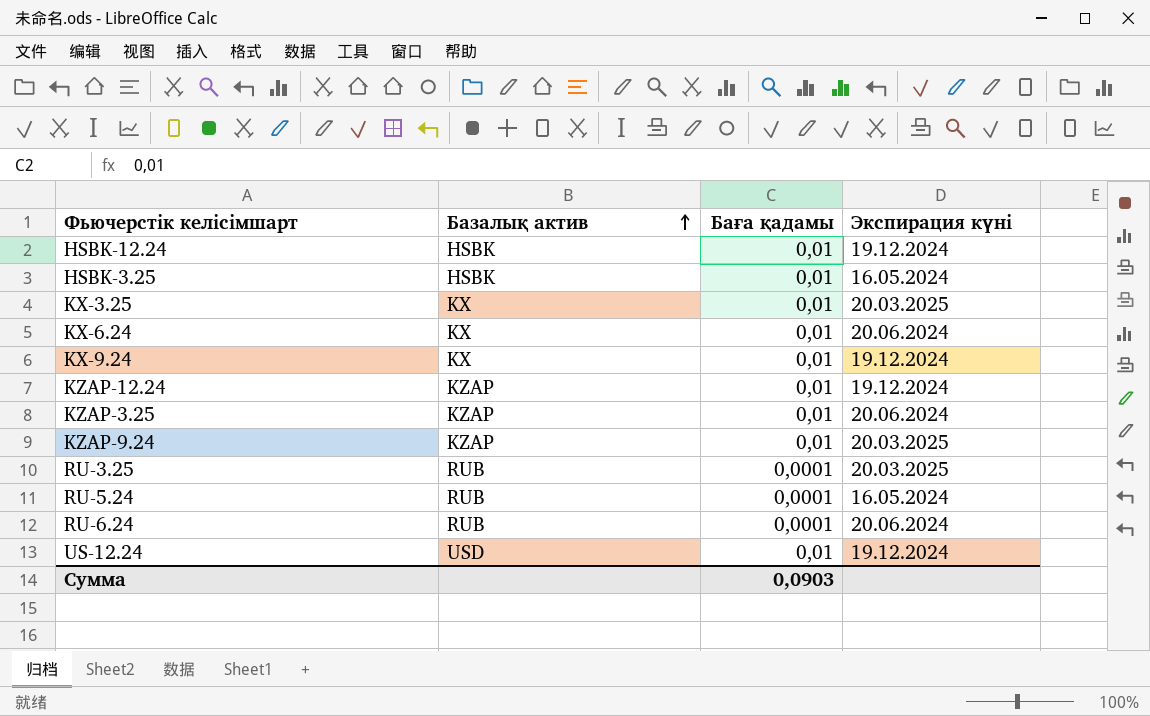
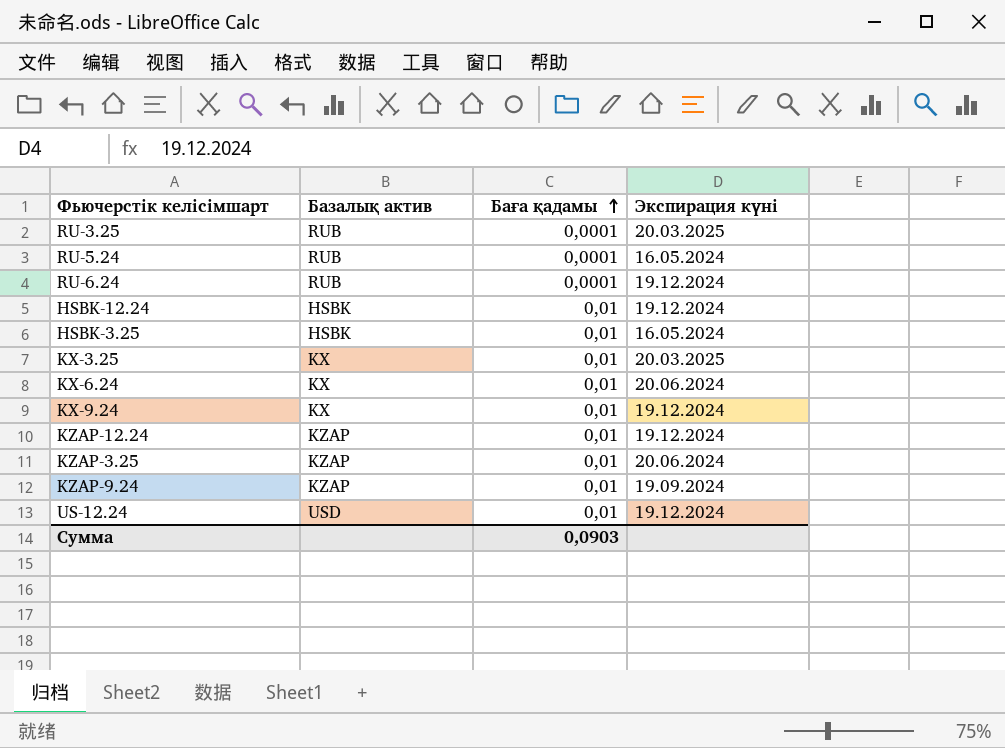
row order: Базалық актив ascending -> Баға қадамы ascending
RU-6.24 | Экспирация күні: 20.06.2024 -> 19.12.2024
KZAP-9.24 | Экспирация күні: 20.03.2025 -> 19.09.2024

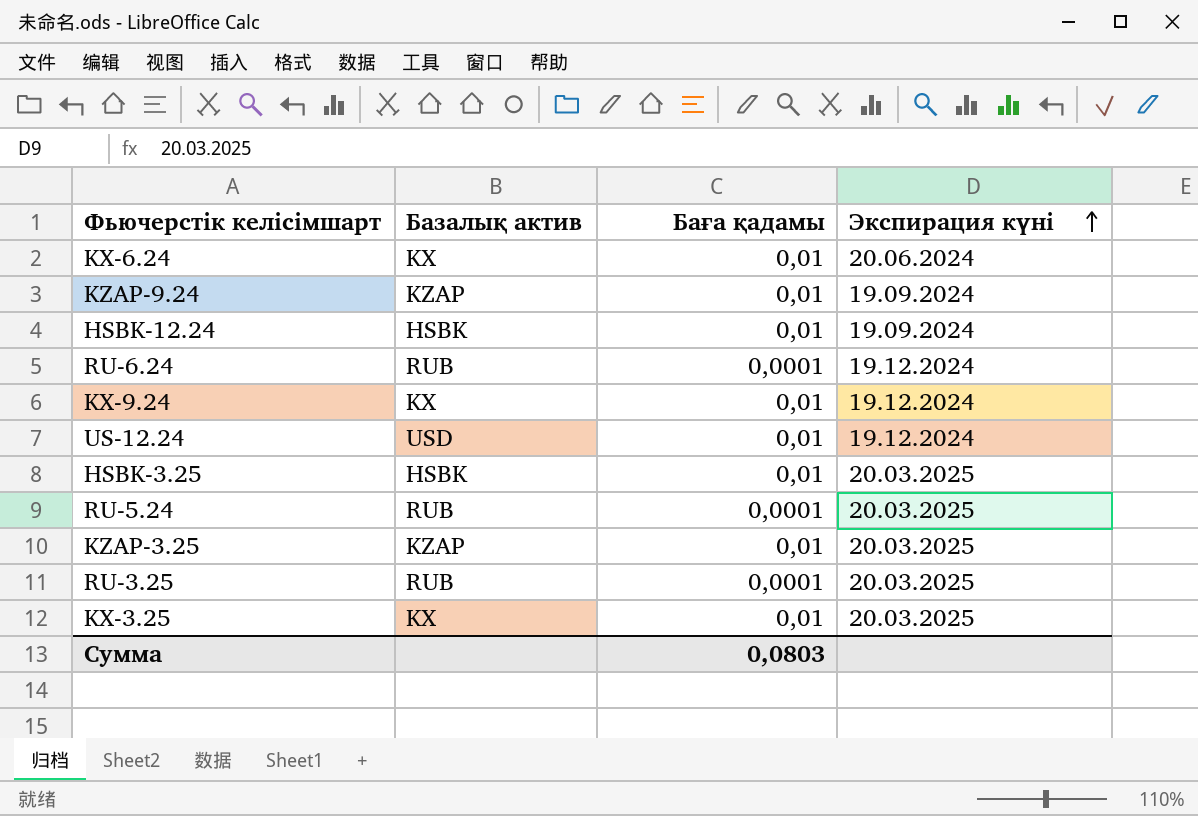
row order: Баға қадамы ascending -> Экспирация күні ascending
row KZAP-12.24: KZAP | 0,01 | 19.12.2024 -> none
HSBK-12.24 | Экспирация күні: 19.12.2024 -> 19.09.2024
HSBK-3.25 | Экспирация күні: 16.05.2024 -> 20.03.2025
RU-5.24 | Экспирация күні: 16.05.2024 -> 20.03.2025
KZAP-3.25 | Экспирация күні: 20.06.2024 -> 20.03.2025
Сумма | Баға қадамы: 0,0903 -> 0,0803

